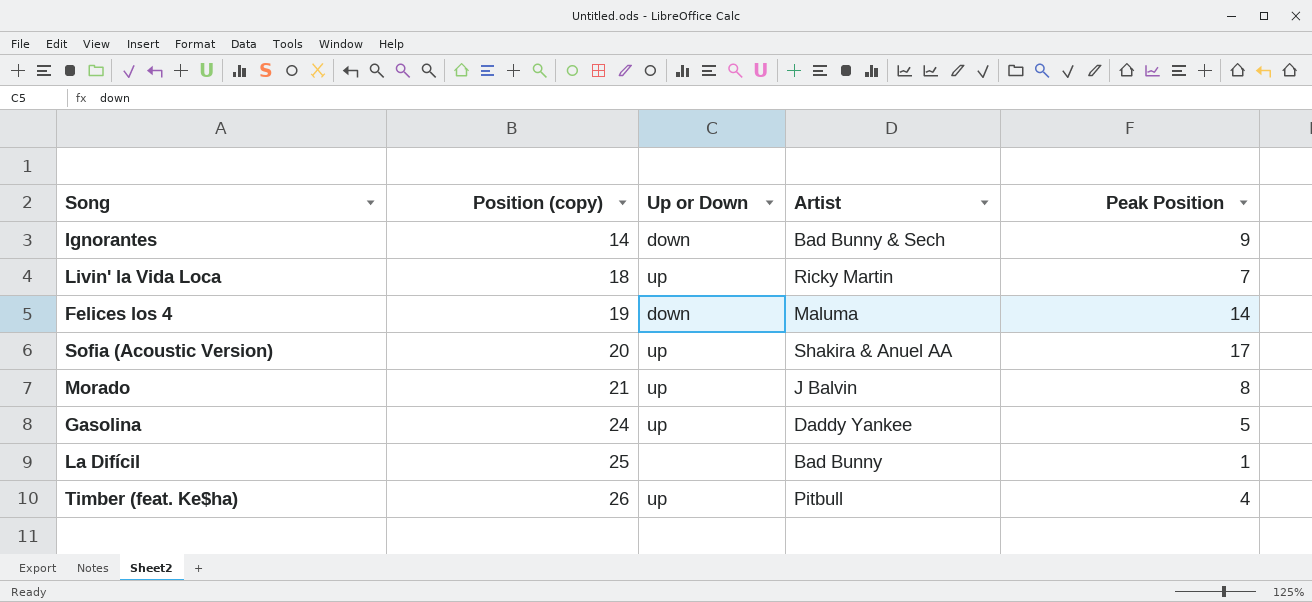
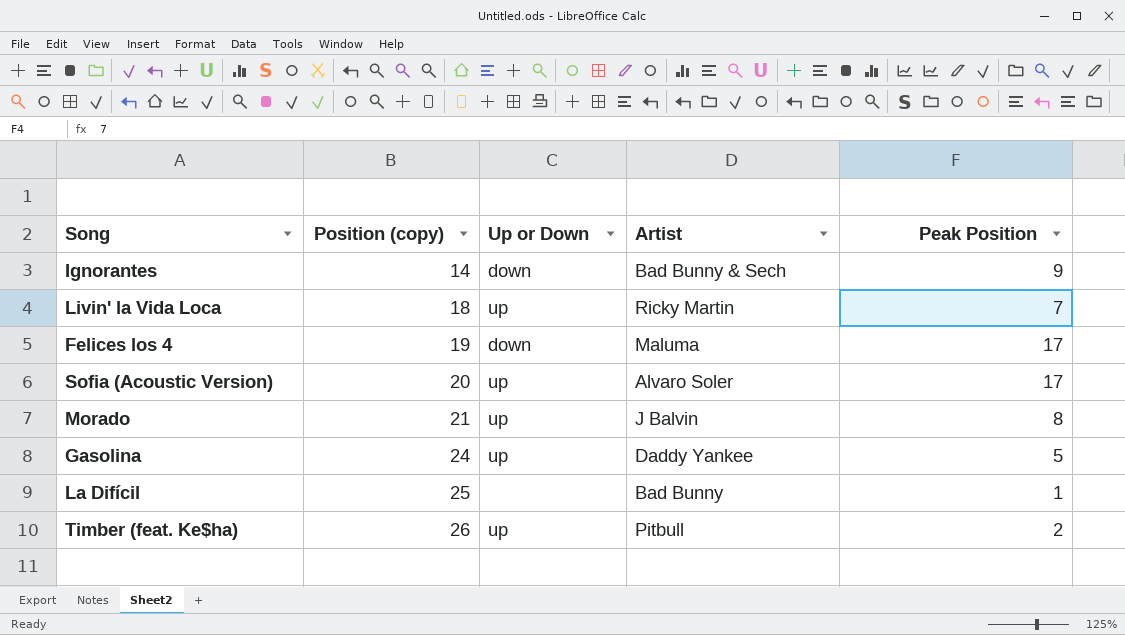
Felices los 4 | Peak Position: 14 -> 17
Sofia (Acoustic Version) | Artist: Shakira & Anuel AA -> Alvaro Soler
Timber (feat. Ke$ha) | Peak Position: 4 -> 2

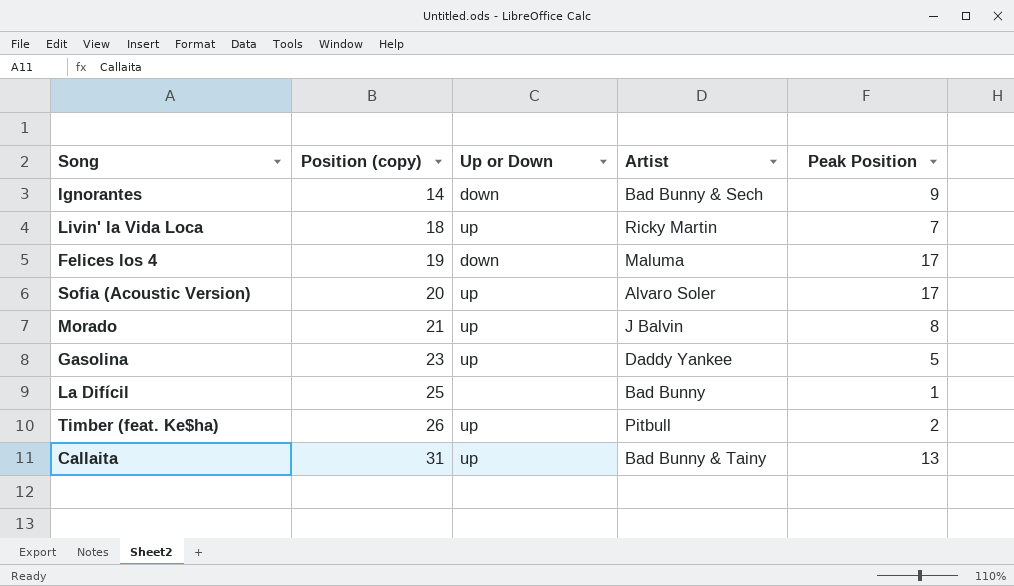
Gasolina | Position (copy): 24 -> 23
row Callaita: none -> 31 | up | Bad Bunny & Tainy | 13

